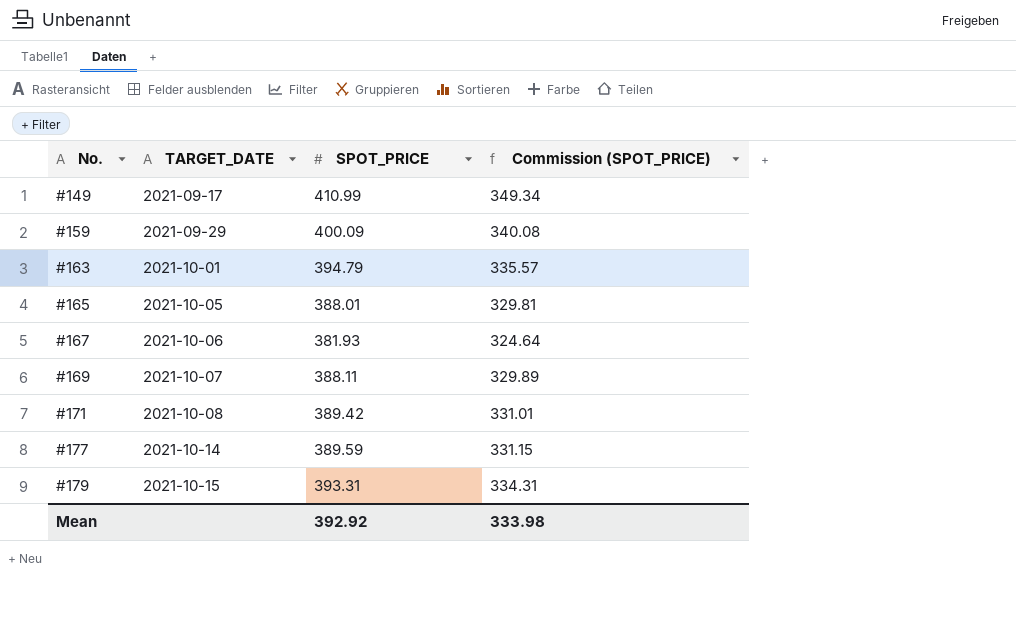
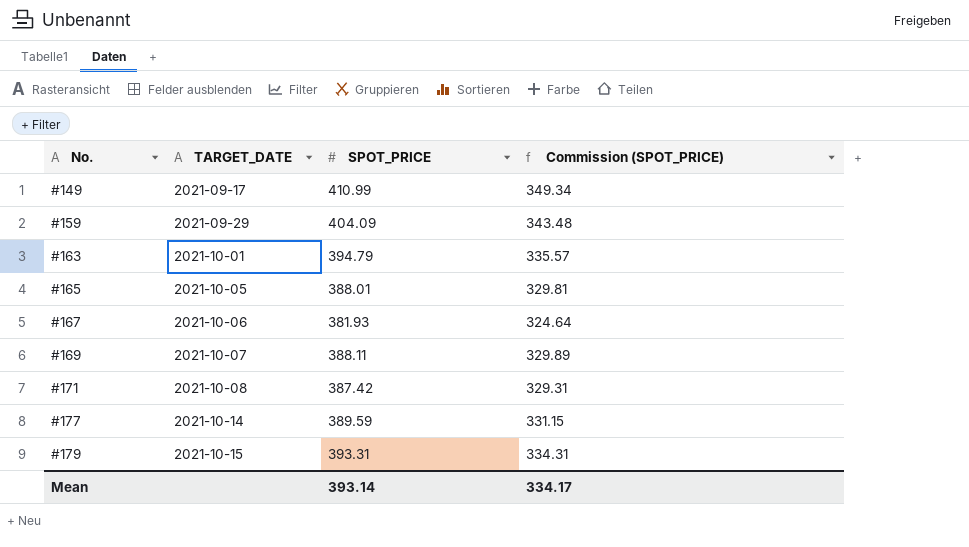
#159 | SPOT_PRICE: 400.09 -> 404.09
#159 | Commission (SPOT_PRICE): 340.08 -> 343.48
#171 | SPOT_PRICE: 389.42 -> 387.42
#171 | Commission (SPOT_PRICE): 331.01 -> 329.31
Mean | SPOT_PRICE: 392.92 -> 393.14
Mean | Commission (SPOT_PRICE): 333.98 -> 334.17

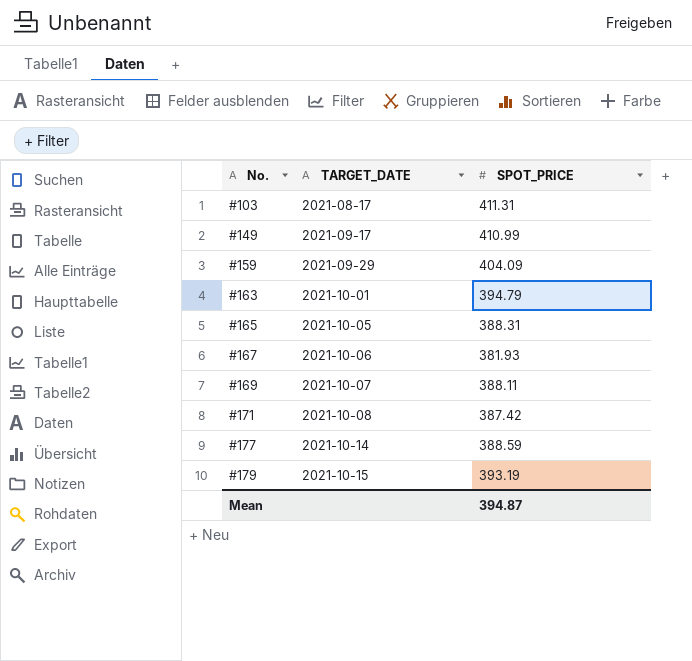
column Commission (SPOT_PRICE) | formula: [SPOT_PRICE] * 0.85 -> none
row #103: none -> 2021-08-17 | 411.31
#165 | SPOT_PRICE: 388.01 -> 388.31
#177 | SPOT_PRICE: 389.59 -> 388.59
#179 | SPOT_PRICE: 393.31 -> 393.19
Mean | SPOT_PRICE: 393.14 -> 394.87

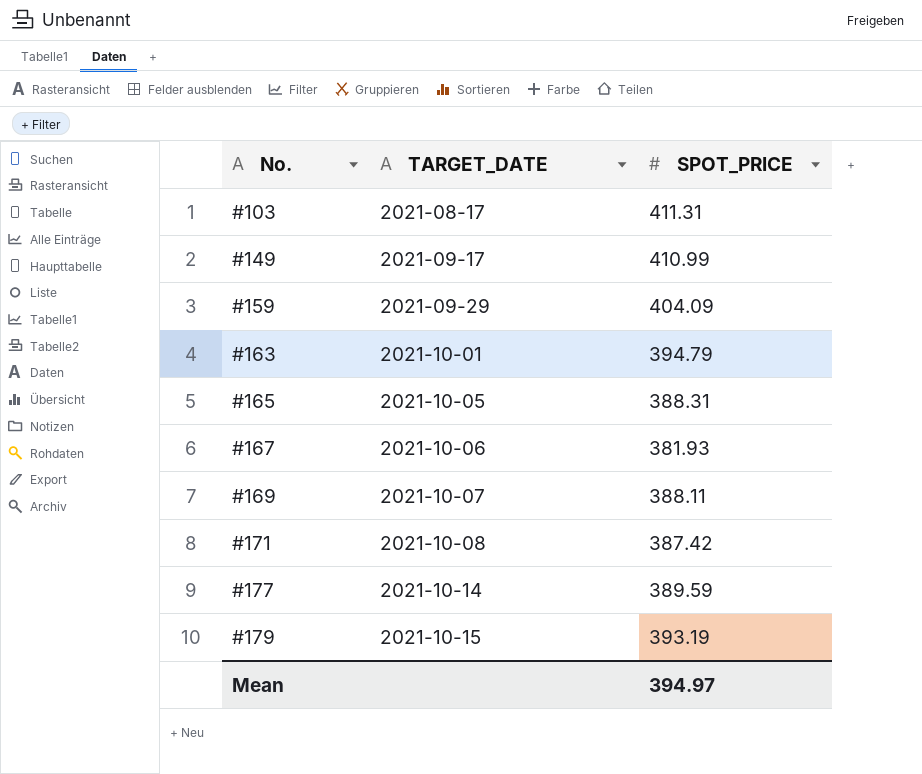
#177 | SPOT_PRICE: 388.59 -> 389.59
Mean | SPOT_PRICE: 394.87 -> 394.97

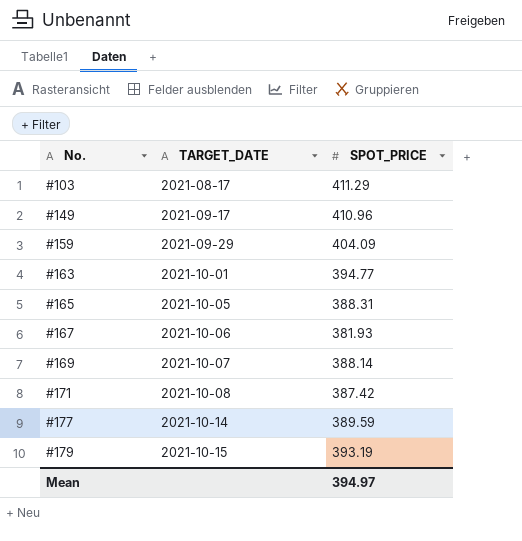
#103 | SPOT_PRICE: 411.31 -> 411.29
#149 | SPOT_PRICE: 410.99 -> 410.96
#163 | SPOT_PRICE: 394.79 -> 394.77
#169 | SPOT_PRICE: 388.11 -> 388.14

